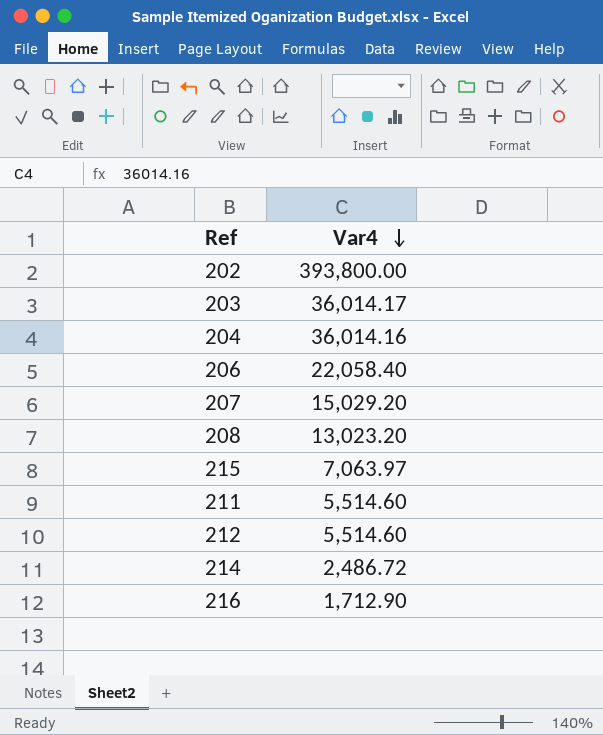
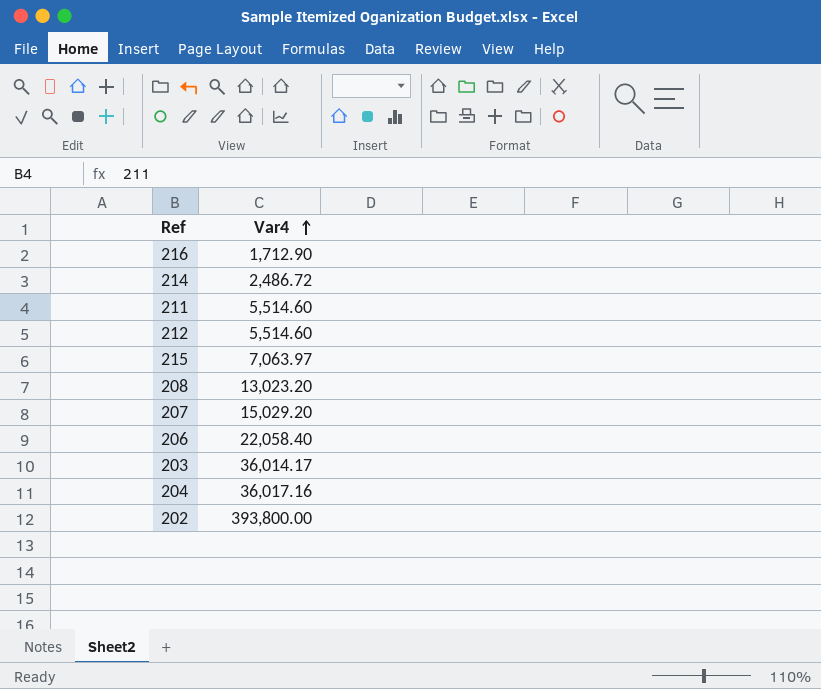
row order: Var4 descending -> Var4 ascending
204 | Var4: 36,014.16 -> 36,017.16

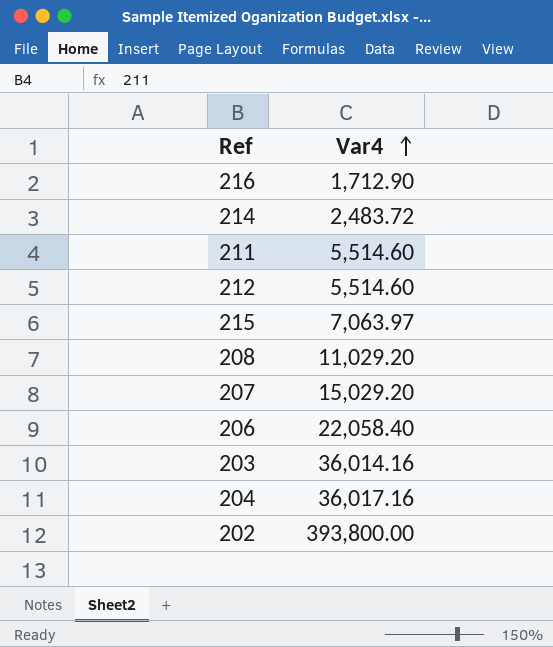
214 | Var4: 2,486.72 -> 2,483.72
208 | Var4: 13,023.20 -> 11,029.20
203 | Var4: 36,014.17 -> 36,014.16

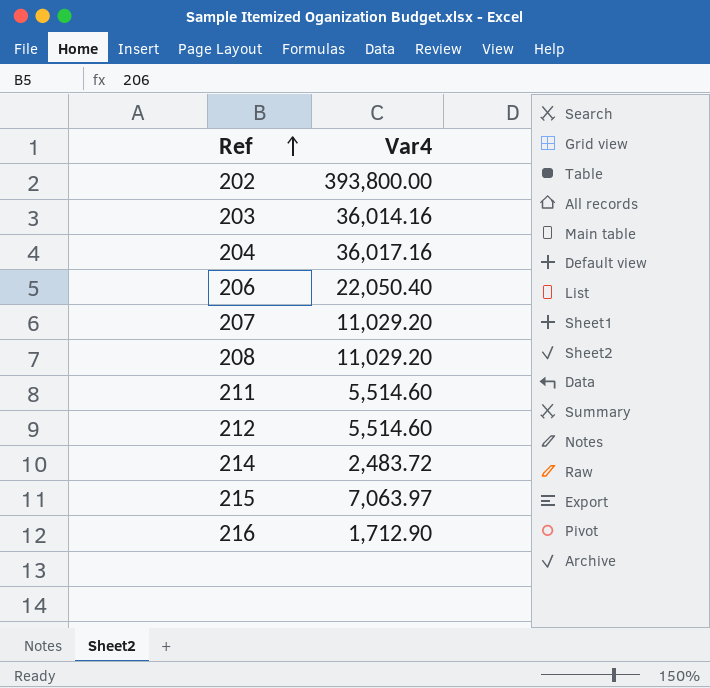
row order: Var4 ascending -> Ref ascending
206 | Var4: 22,058.40 -> 22,050.40
207 | Var4: 15,029.20 -> 11,029.20

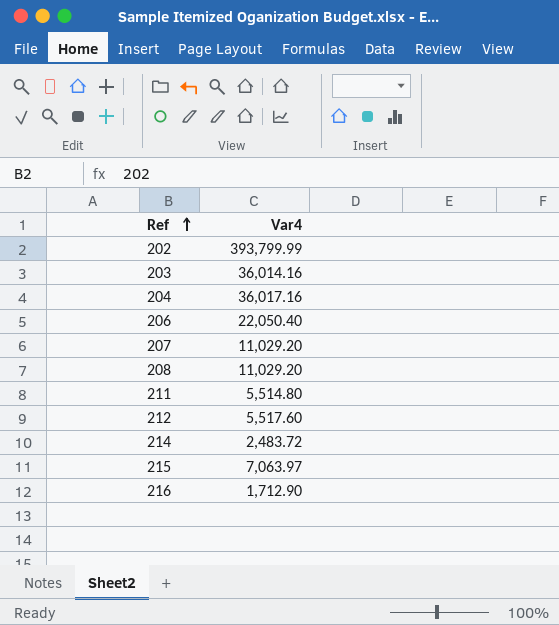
202 | Var4: 393,800.00 -> 393,799.99
211 | Var4: 5,514.60 -> 5,514.80
212 | Var4: 5,514.60 -> 5,517.60

